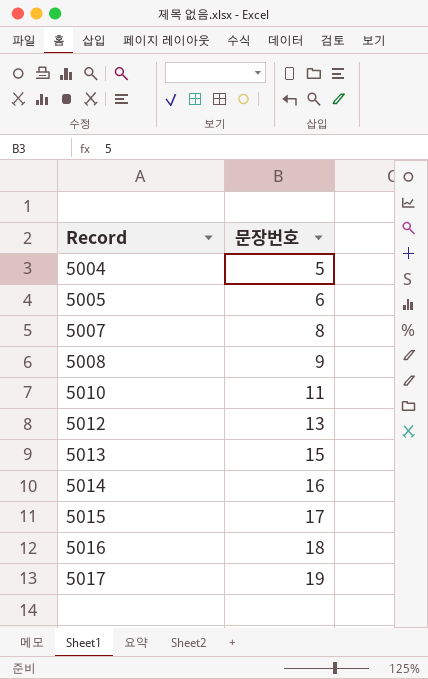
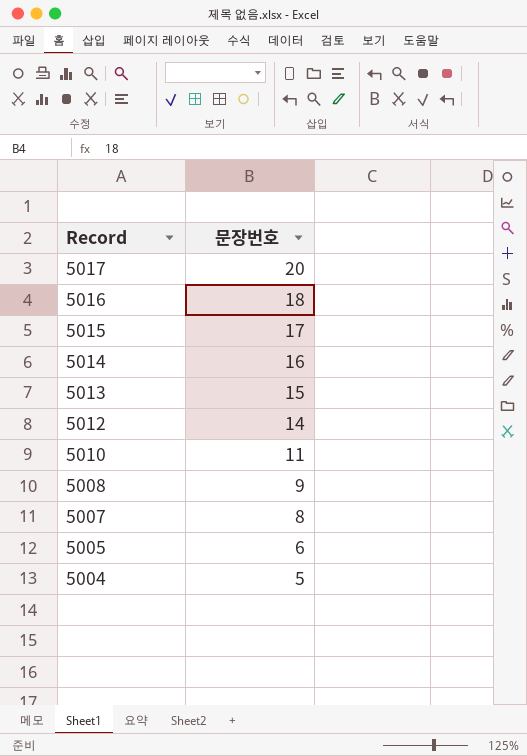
row order: Record ascending -> Record descending
5017 | 문장번호: 19 -> 20
5012 | 문장번호: 13 -> 14

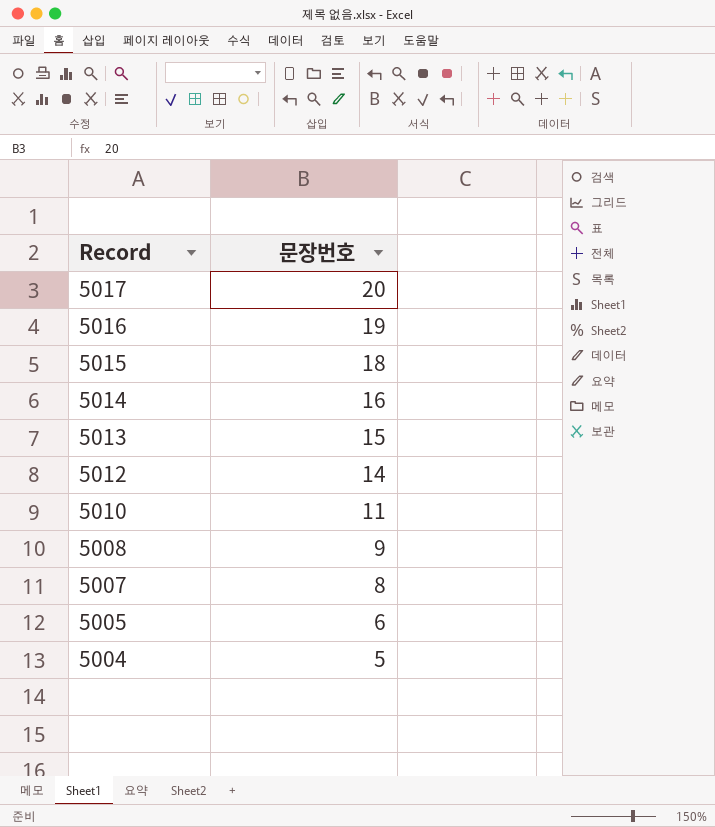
5016 | 문장번호: 18 -> 19
5015 | 문장번호: 17 -> 18

